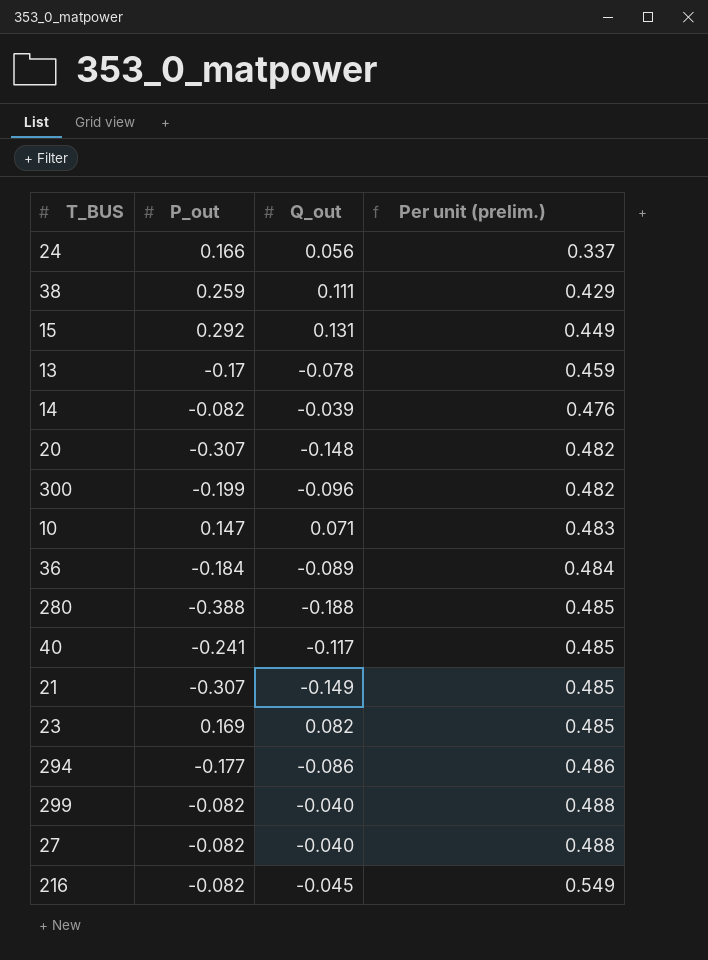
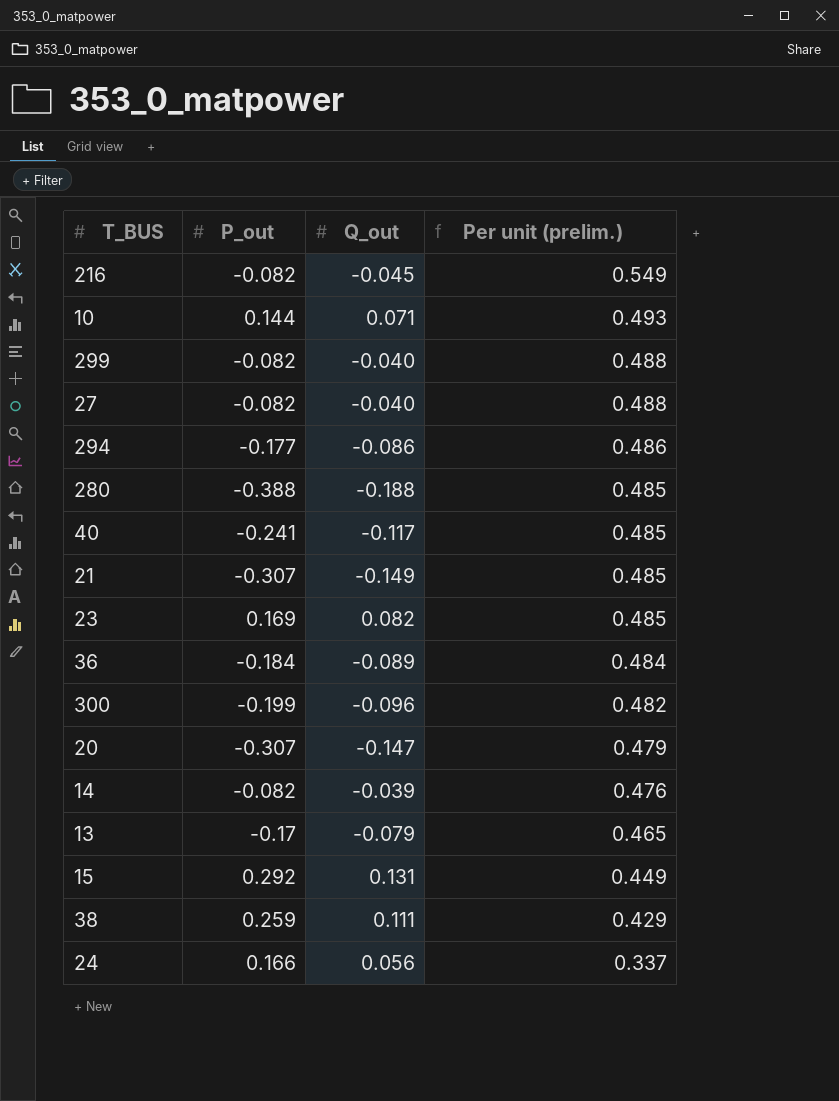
row order: Per unit (prelim.) ascending -> Per unit (prelim.) descending
10 | P_out: 0.147 -> 0.144
10 | Per unit (prelim.): 0.483 -> 0.493
20 | Q_out: -0.148 -> -0.147
20 | Per unit (prelim.): 0.482 -> 0.479
13 | Q_out: -0.078 -> -0.079
13 | Per unit (prelim.): 0.459 -> 0.465

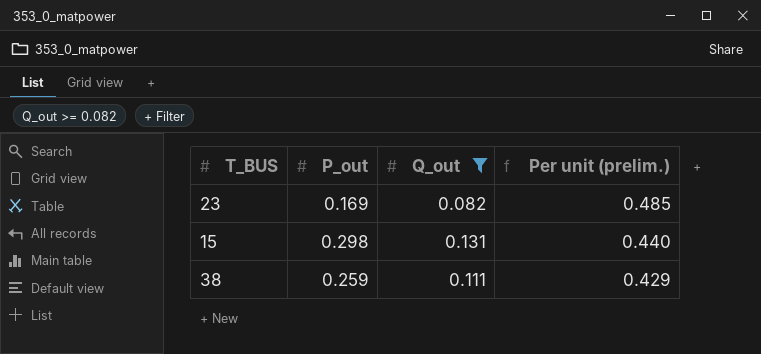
filter: none -> Q_out >= 0.082
15 | P_out: 0.292 -> 0.298
15 | Per unit (prelim.): 0.449 -> 0.440

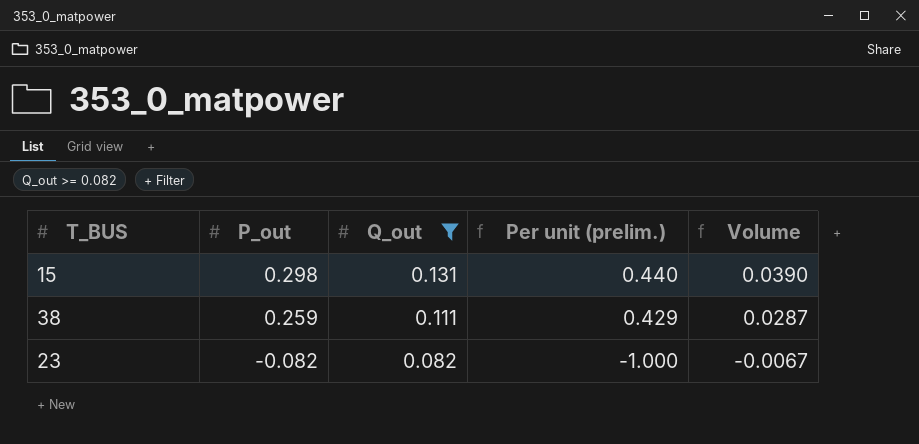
row order: Per unit (prelim.) descending -> P_out descending
column Volume | formula: none -> [P_out] * [Q_out]
23 | P_out: 0.169 -> -0.082
23 | Per unit (prelim.): 0.485 -> -1.000

